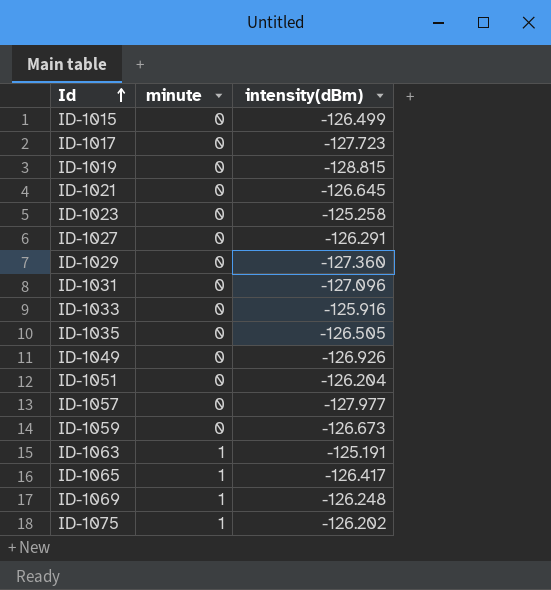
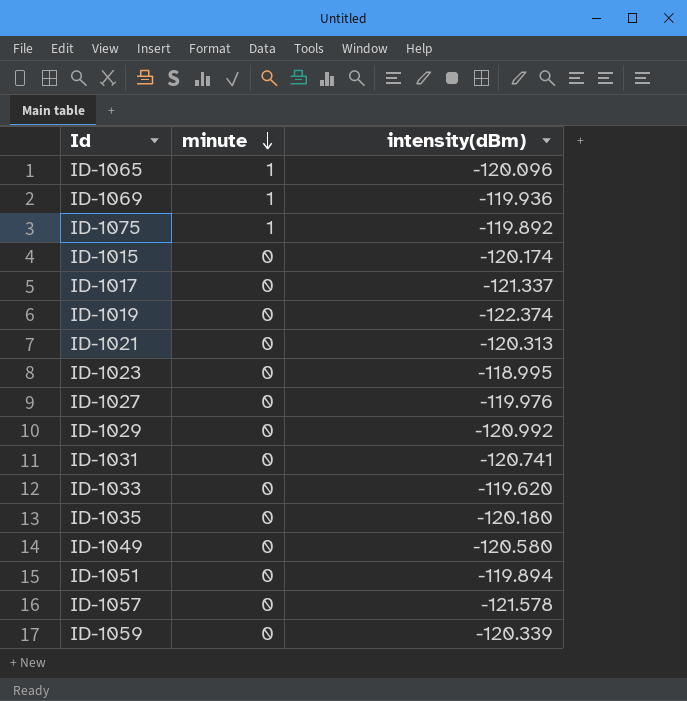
row order: Id ascending -> minute descending
row ID-1063: 1 | -125.191 -> none
ID-1065 | intensity(dBm): -126.417 -> -120.096
ID-1069 | intensity(dBm): -126.248 -> -119.936
ID-1075 | intensity(dBm): -126.202 -> -119.892
ID-1015 | intensity(dBm): -126.499 -> -120.174
ID-1017 | intensity(dBm): -127.723 -> -121.337
ID-1019 | intensity(dBm): -128.815 -> -122.374
ID-1021 | intensity(dBm): -126.645 -> -120.313
ID-1023 | intensity(dBm): -125.258 -> -118.995
ID-1027 | intensity(dBm): -126.291 -> -119.976
ID-1029 | intensity(dBm): -127.360 -> -120.992
ID-1031 | intensity(dBm): -127.096 -> -120.741
ID-1033 | intensity(dBm): -125.916 -> -119.620
ID-1035 | intensity(dBm): -126.505 -> -120.180
ID-1049 | intensity(dBm): -126.926 -> -120.580
ID-1051 | intensity(dBm): -126.204 -> -119.894
ID-1057 | intensity(dBm): -127.977 -> -121.578
ID-1059 | intensity(dBm): -126.673 -> -120.339

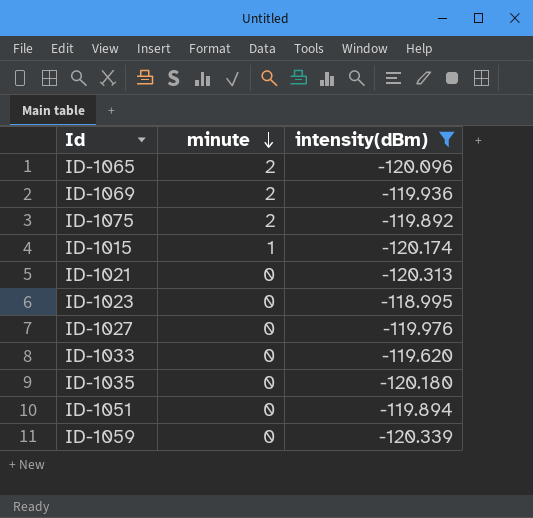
filter: none -> intensity(dBm) >= -120.339
ID-1065 | minute: 1 -> 2
ID-1069 | minute: 1 -> 2
ID-1075 | minute: 1 -> 2
ID-1015 | minute: 0 -> 1

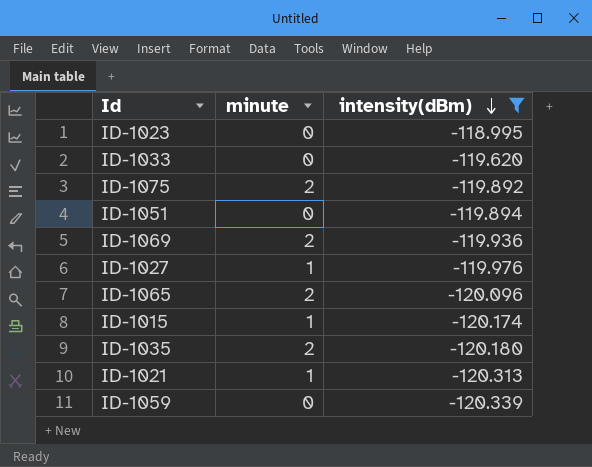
row order: minute descending -> intensity(dBm) descending
ID-1027 | minute: 0 -> 1
ID-1035 | minute: 0 -> 2
ID-1021 | minute: 0 -> 1

